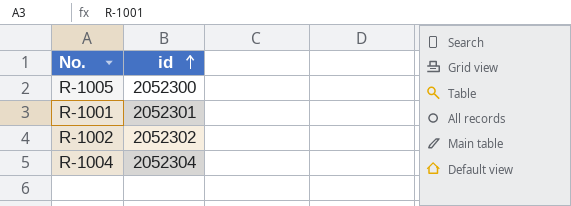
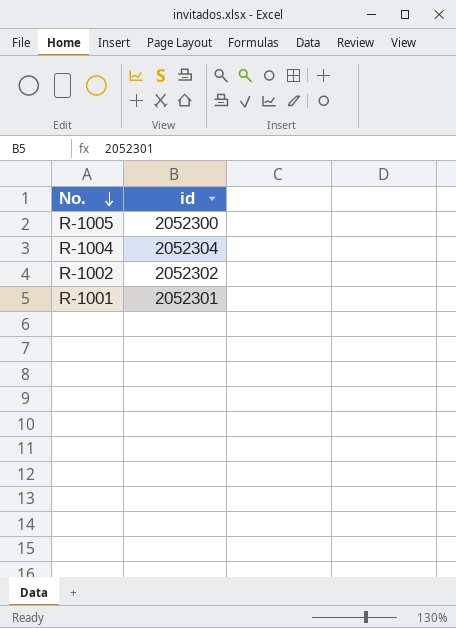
row order: id ascending -> No. descending

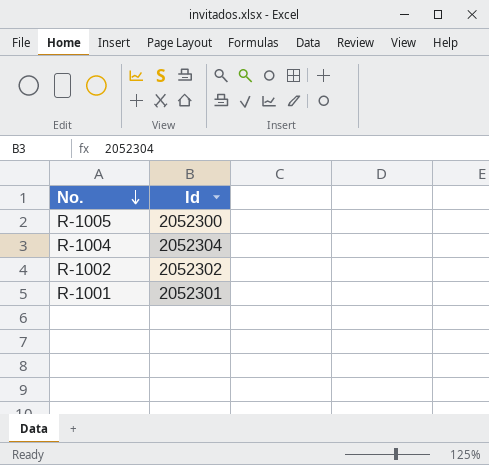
column name: id -> Id

